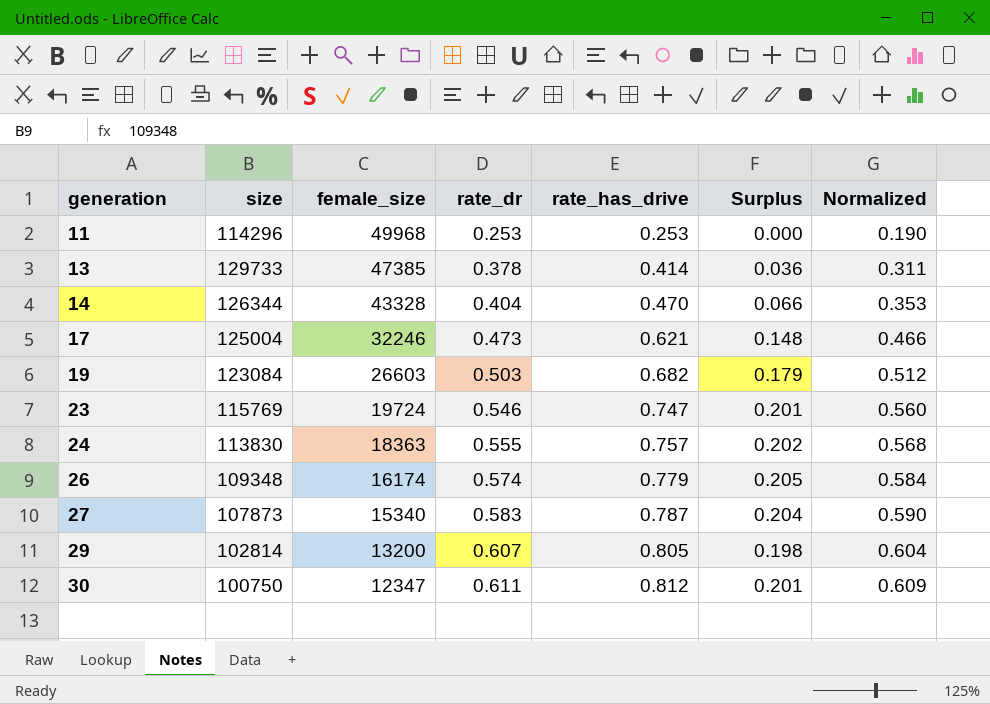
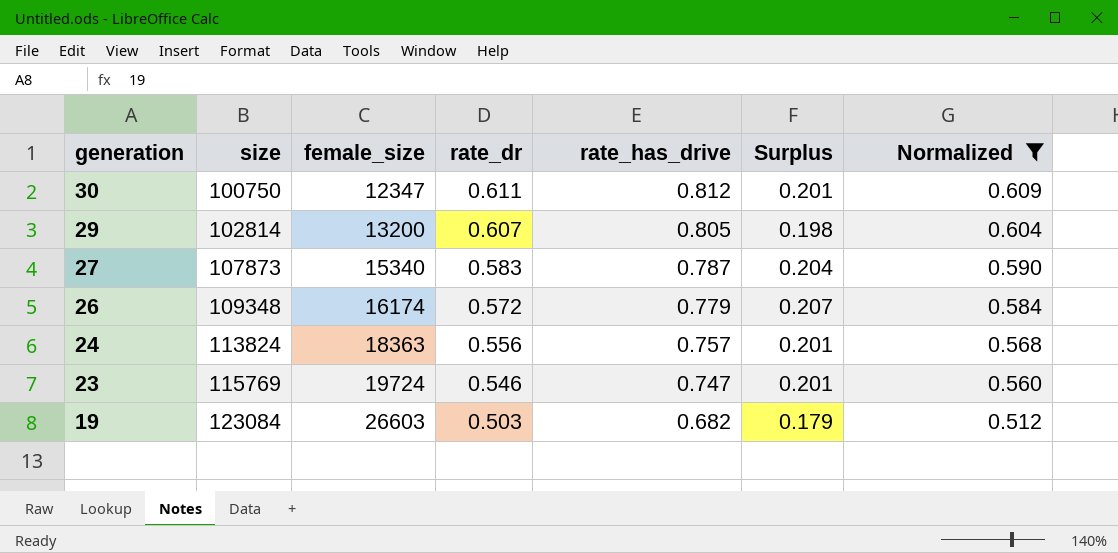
filter: none -> Normalized >= 0.512
row order: generation ascending -> generation descending
26 | rate_dr: 0.574 -> 0.572
26 | Surplus: 0.205 -> 0.207
24 | size: 113830 -> 113824
24 | rate_dr: 0.555 -> 0.556
24 | Surplus: 0.202 -> 0.201

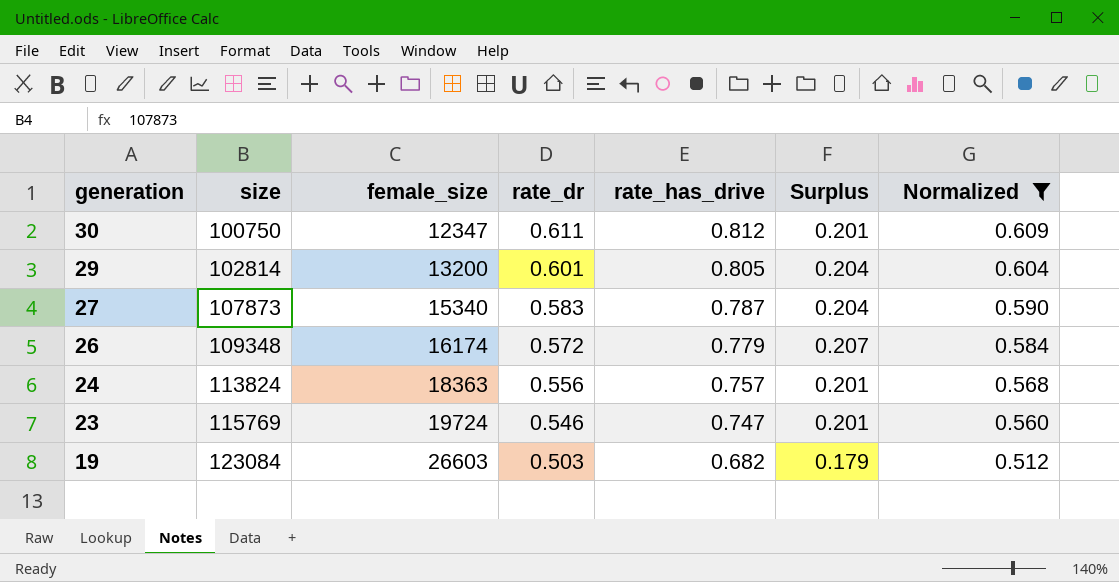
29 | rate_dr: 0.607 -> 0.601
29 | Surplus: 0.198 -> 0.204

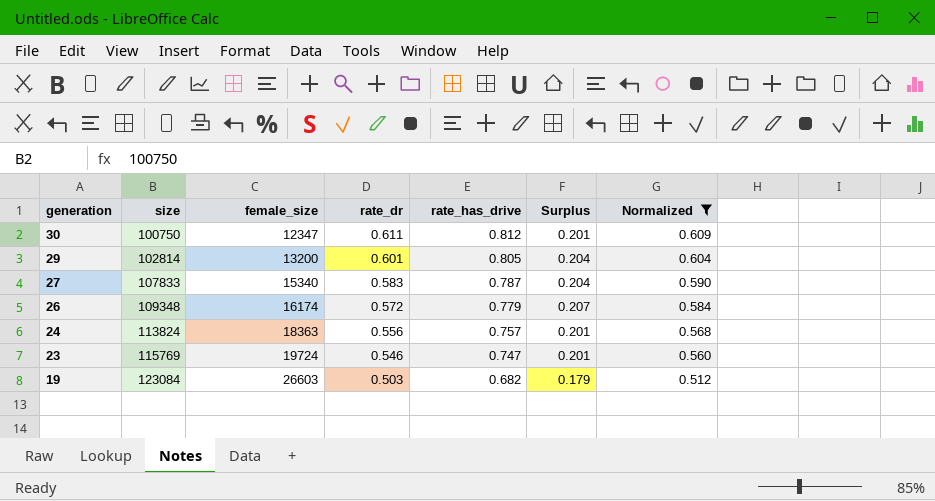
27 | size: 107873 -> 107833

